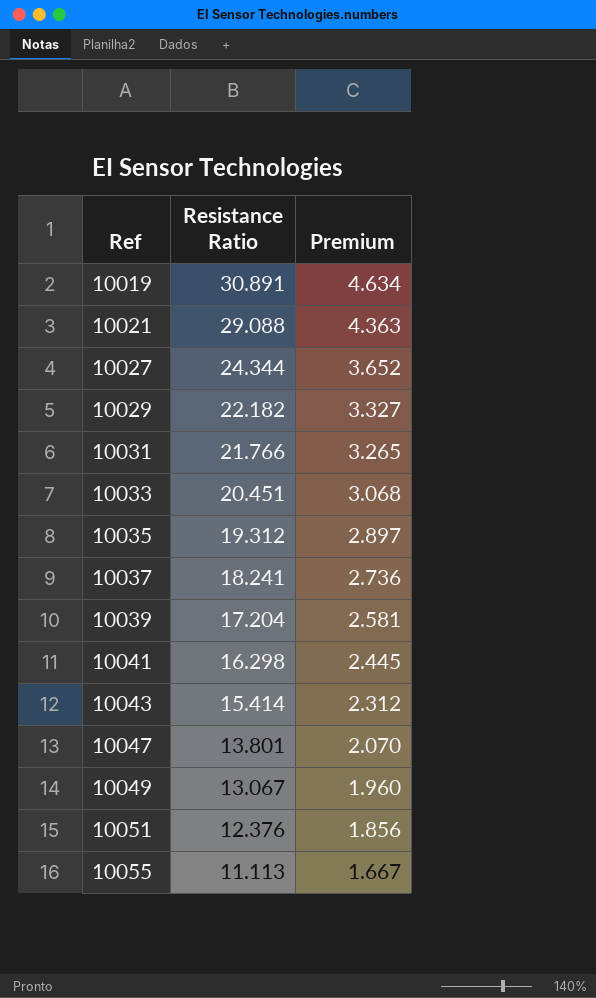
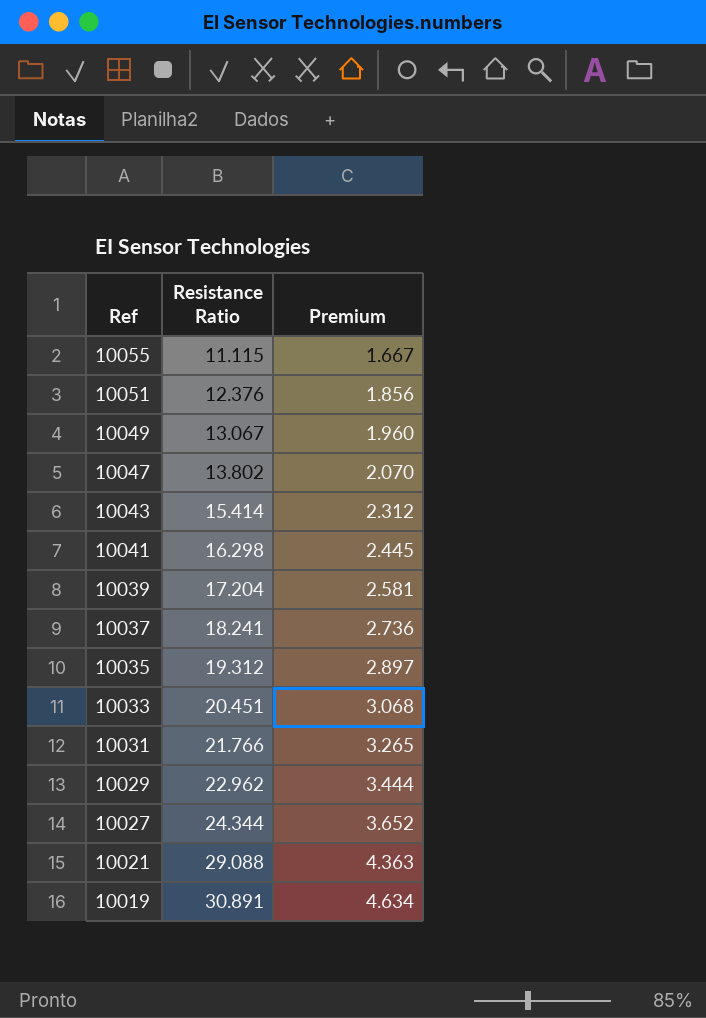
row order: Ref ascending -> Ref descending
10055 | Resistance Ratio: 11.113 -> 11.115
10047 | Resistance Ratio: 13.801 -> 13.802
10029 | Resistance Ratio: 22.182 -> 22.962
10029 | Premium: 3.327 -> 3.444

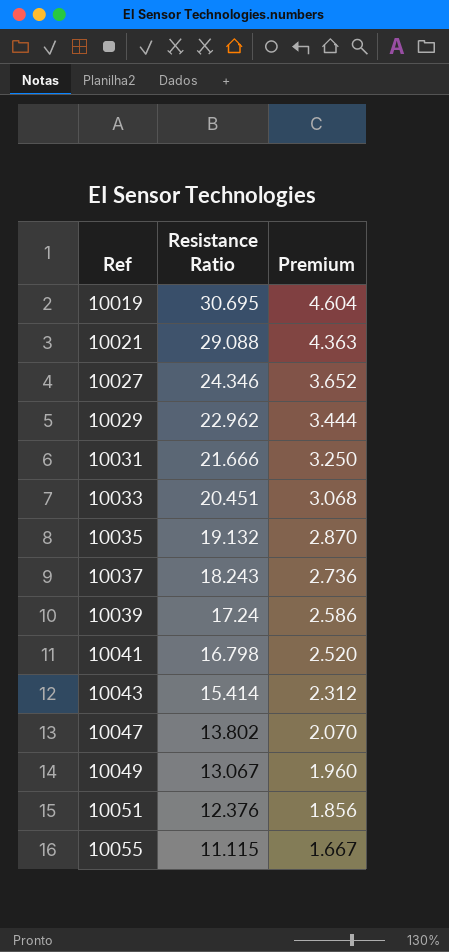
row order: Ref descending -> Ref ascending
10019 | Resistance Ratio: 30.891 -> 30.695
10019 | Premium: 4.634 -> 4.604
10027 | Resistance Ratio: 24.344 -> 24.346
10031 | Resistance Ratio: 21.766 -> 21.666
10031 | Premium: 3.265 -> 3.250
10035 | Resistance Ratio: 19.312 -> 19.132
10035 | Premium: 2.897 -> 2.870
10037 | Resistance Ratio: 18.241 -> 18.243
10039 | Resistance Ratio: 17.204 -> 17.24
10039 | Premium: 2.581 -> 2.586
10041 | Resistance Ratio: 16.298 -> 16.798
10041 | Premium: 2.445 -> 2.520

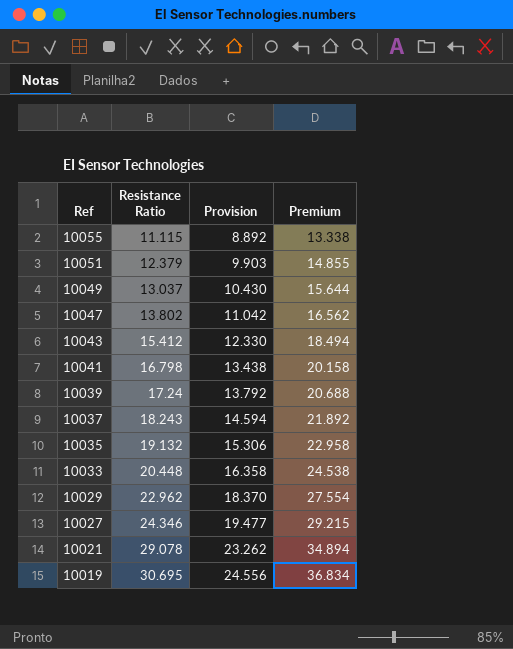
row order: Ref ascending -> Ref descending
column Provision | formula: none -> [Resistance Ratio] * 0.8
column Premium | formula: [Resistance Ratio] * 0.15 -> [Resistance Ratio] * 1.2
row 10031: 21.666 | 3.250 -> none
10051 | Resistance Ratio: 12.376 -> 12.379
10049 | Resistance Ratio: 13.067 -> 13.037
10043 | Resistance Ratio: 15.414 -> 15.412
10033 | Resistance Ratio: 20.451 -> 20.448
10021 | Resistance Ratio: 29.088 -> 29.078

